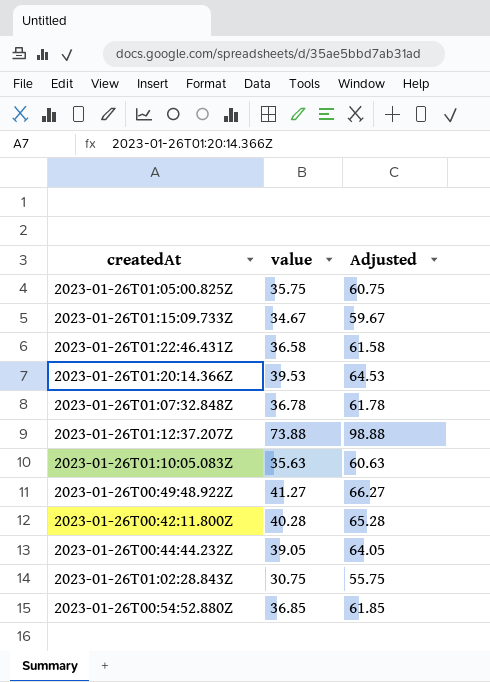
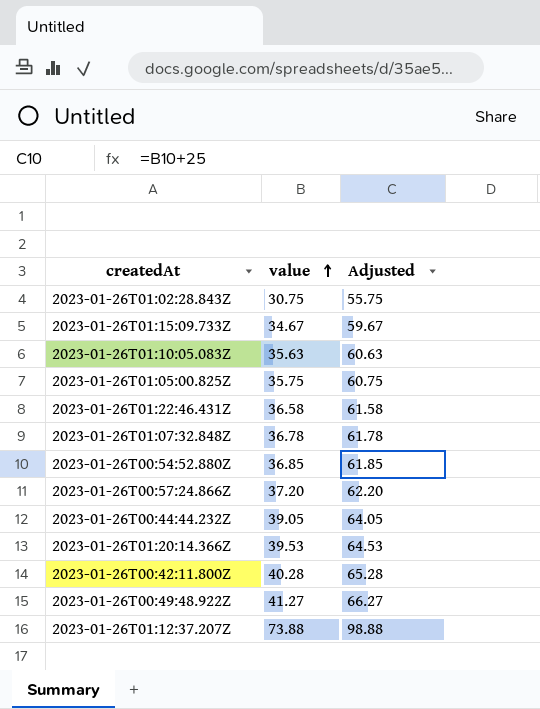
row order: none -> value ascending
row 2023-01-26T00:57:24.866Z: none -> 37.20 | 62.20

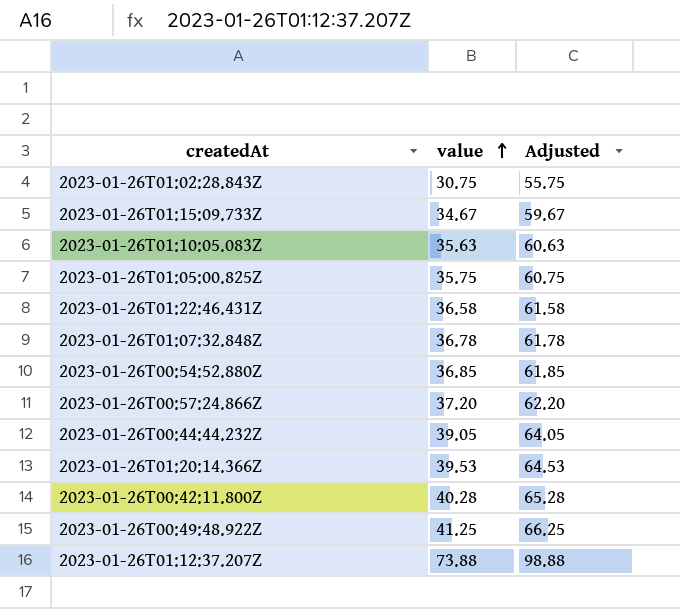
2023-01-26T00:49:48.922Z | value: 41.27 -> 41.25
2023-01-26T00:49:48.922Z | Adjusted: 66.27 -> 66.25

